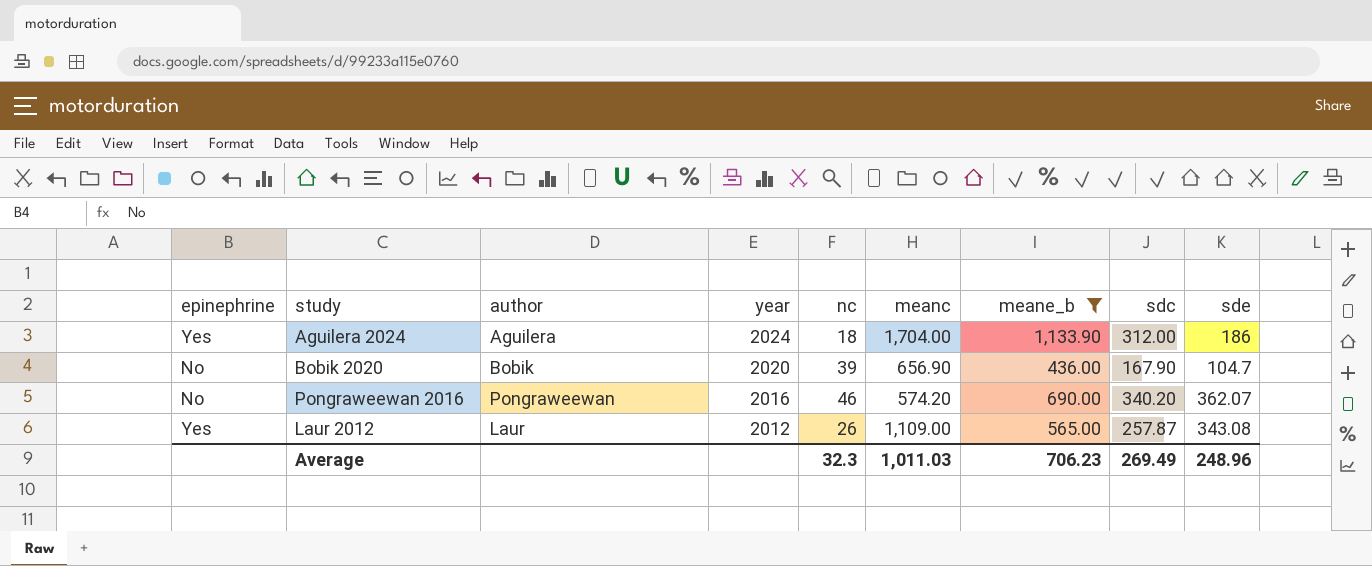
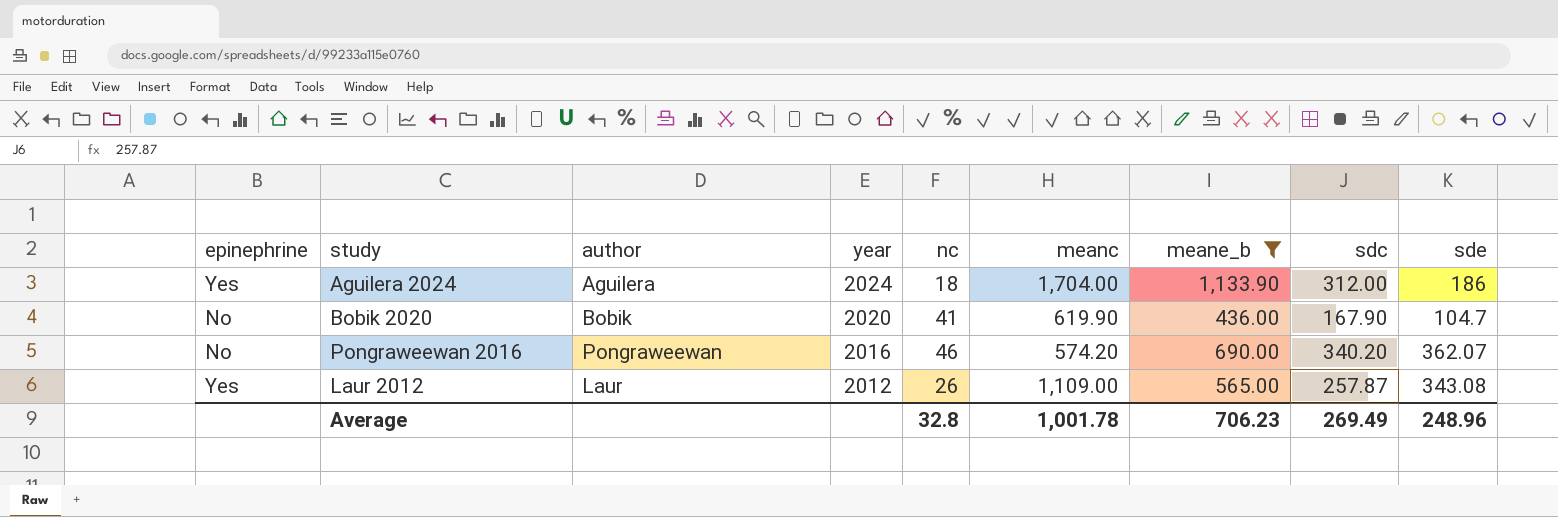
Bobik 2020 | nc: 39 -> 41
Bobik 2020 | meanc: 656.90 -> 619.90
Average | nc: 32.3 -> 32.8
Average | meanc: 1,011.03 -> 1,001.78

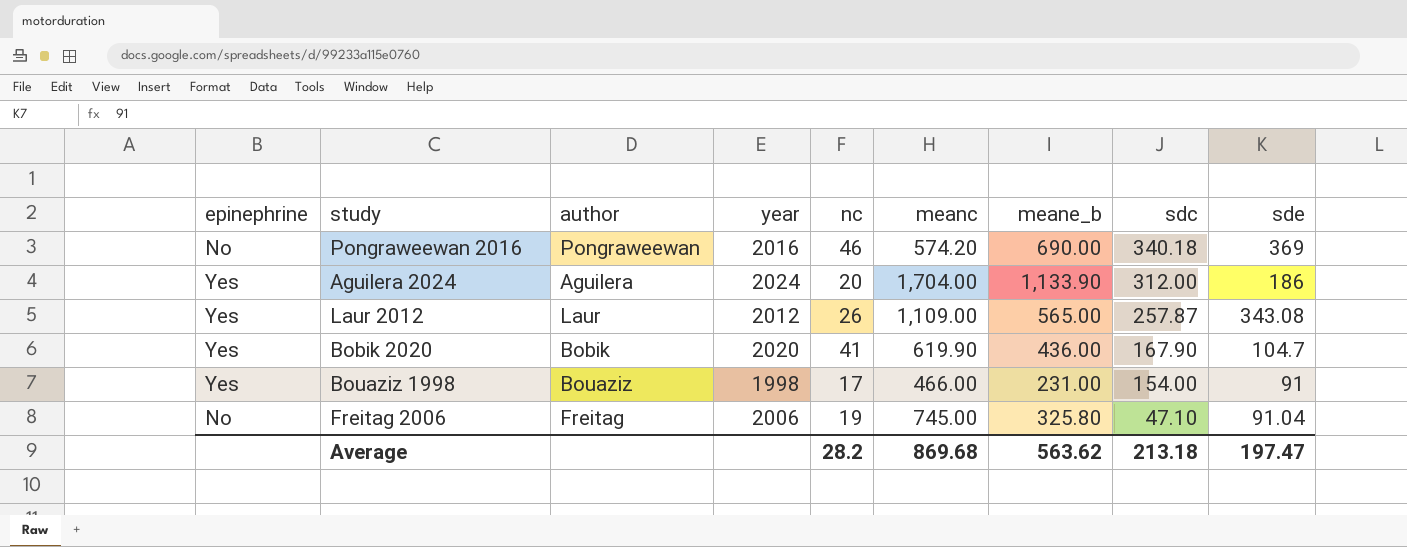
filter: meane_b >= 436.00 -> none
row order: year descending -> sdc descending
Pongraweewan 2016 | sdc: 340.20 -> 340.18
Pongraweewan 2016 | sde: 362.07 -> 369
Aguilera 2024 | nc: 18 -> 20
Bobik 2020 | epinephrine: No -> Yes
Average | nc: 32.8 -> 28.2
Average | meanc: 1,001.78 -> 869.68
Average | meane_b: 706.23 -> 563.62
Average | sdc: 269.49 -> 213.18
Average | sde: 248.96 -> 197.47

